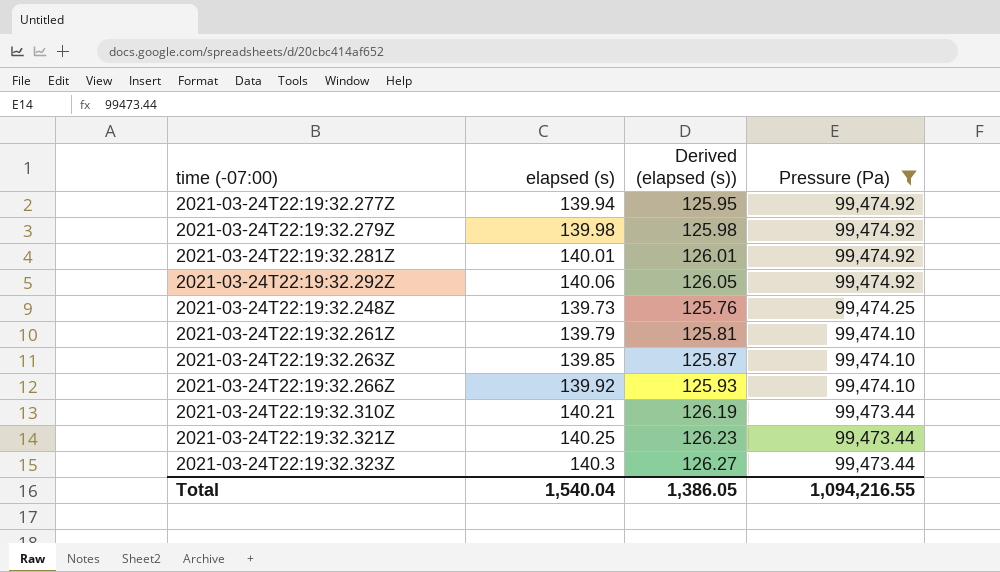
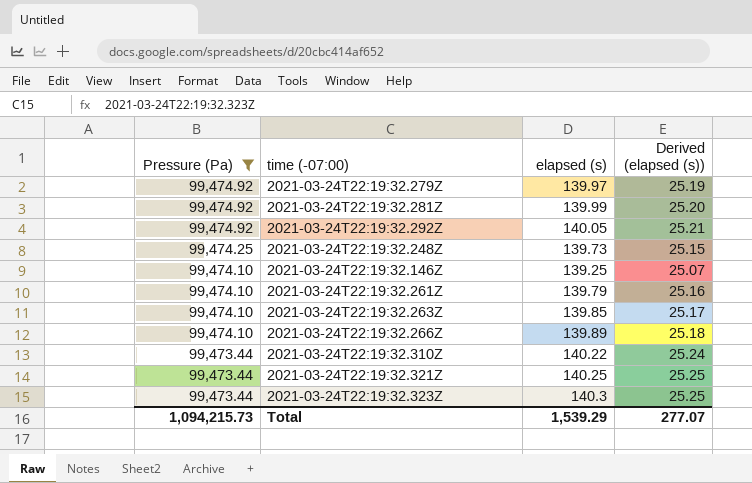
column Pressure (Pa) | position: 4 -> 1
column Derived (elapsed (s)) | formula: [elapsed (s)] * 0.9 -> [elapsed (s)] * 0.18
row 2021-03-24T22:19:32.277Z: 139.94 | 125.95 | 99,474.92 -> none
2021-03-24T22:19:32.279Z | elapsed (s): 139.98 -> 139.97
2021-03-24T22:19:32.281Z | elapsed (s): 140.01 -> 139.99
2021-03-24T22:19:32.292Z | elapsed (s): 140.06 -> 140.05
row 2021-03-24T22:19:32.146Z: none -> 99,474.10 | 139.25 | 25.07
2021-03-24T22:19:32.266Z | elapsed (s): 139.92 -> 139.89
2021-03-24T22:19:32.310Z | elapsed (s): 140.21 -> 140.22
Total | Pressure (Pa): 1,094,216.55 -> 1,094,215.73
Total | elapsed (s): 1,540.04 -> 1,539.29
Total | Derived (elapsed (s)): 1,386.05 -> 277.07

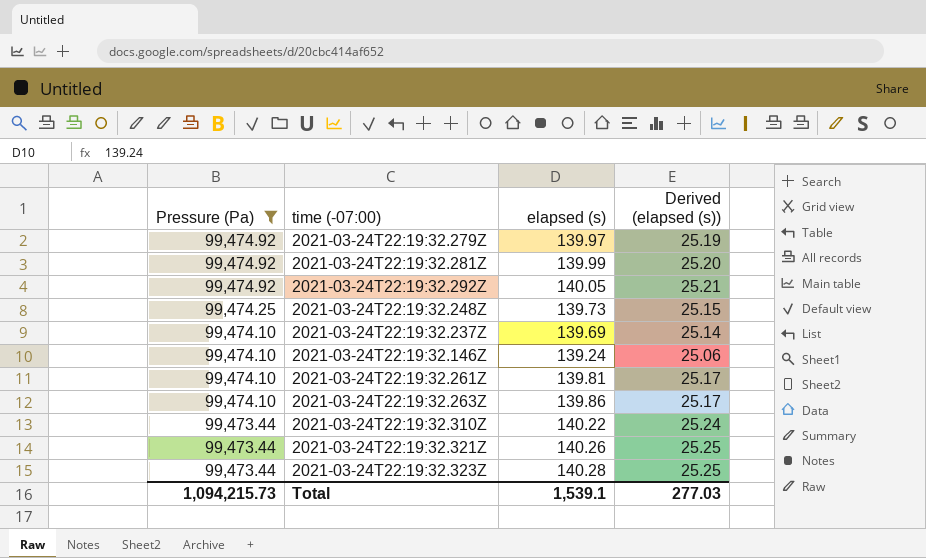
row 2021-03-24T22:19:32.266Z: 99,474.10 | 139.89 | 25.18 -> none
row 2021-03-24T22:19:32.237Z: none -> 99,474.10 | 139.69 | 25.14
2021-03-24T22:19:32.146Z | elapsed (s): 139.25 -> 139.24
2021-03-24T22:19:32.146Z | Derived (elapsed (s)): 25.07 -> 25.06
2021-03-24T22:19:32.261Z | elapsed (s): 139.79 -> 139.81
2021-03-24T22:19:32.261Z | Derived (elapsed (s)): 25.16 -> 25.17
2021-03-24T22:19:32.263Z | elapsed (s): 139.85 -> 139.86
2021-03-24T22:19:32.321Z | elapsed (s): 140.25 -> 140.26
2021-03-24T22:19:32.323Z | elapsed (s): 140.3 -> 140.28
Total | elapsed (s): 1,539.29 -> 1,539.1
Total | Derived (elapsed (s)): 277.07 -> 277.03

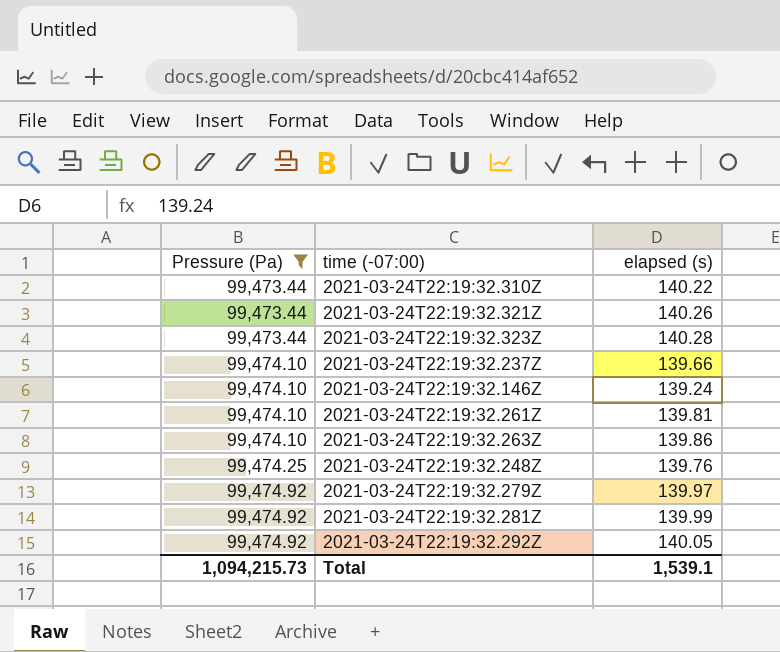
row order: Pressure (Pa) descending -> Pressure (Pa) ascending
column Derived (elapsed (s)) | formula: [elapsed (s)] * 0.18 -> none
2021-03-24T22:19:32.237Z | elapsed (s): 139.69 -> 139.66
2021-03-24T22:19:32.248Z | elapsed (s): 139.73 -> 139.76

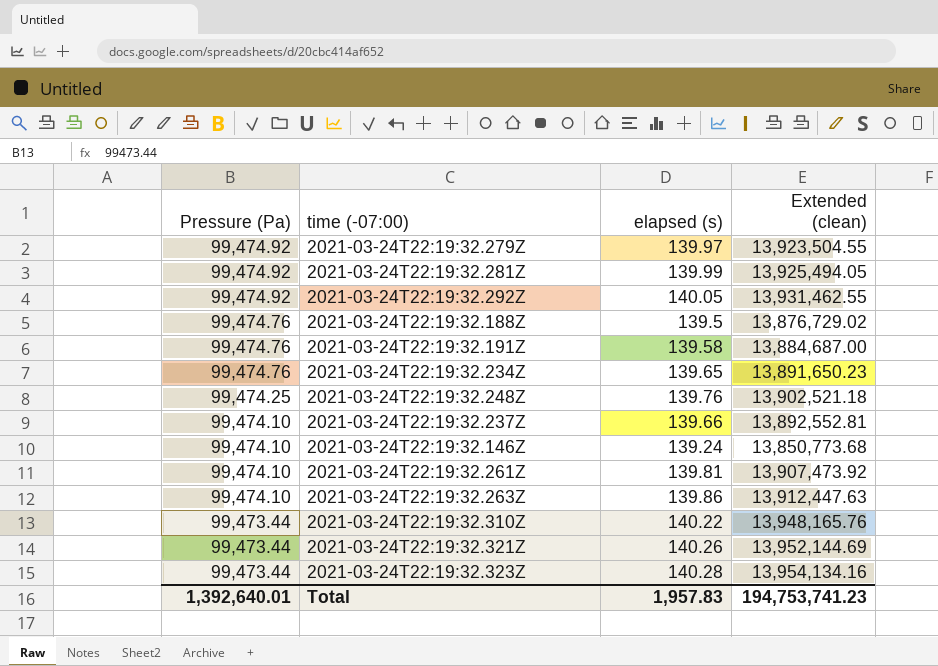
filter: Pressure (Pa) != 99,474.76 -> none
row order: Pressure (Pa) ascending -> Pressure (Pa) descending
column Extended (clean) | formula: none -> [Pressure (Pa)] * [elapsed (s)]
Total | Pressure (Pa): 1,094,215.73 -> 1,392,640.01
Total | elapsed (s): 1,539.1 -> 1,957.83

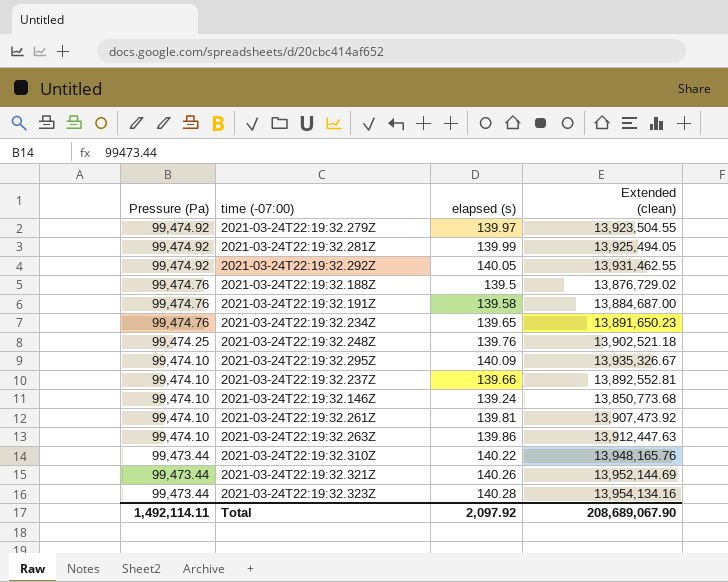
row 2021-03-24T22:19:32.295Z: none -> 99,474.10 | 140.09 | 13,935,326.67
Total | Pressure (Pa): 1,392,640.01 -> 1,492,114.11
Total | elapsed (s): 1,957.83 -> 2,097.92
Total | Extended (clean): 194,753,741.23 -> 208,689,067.90

